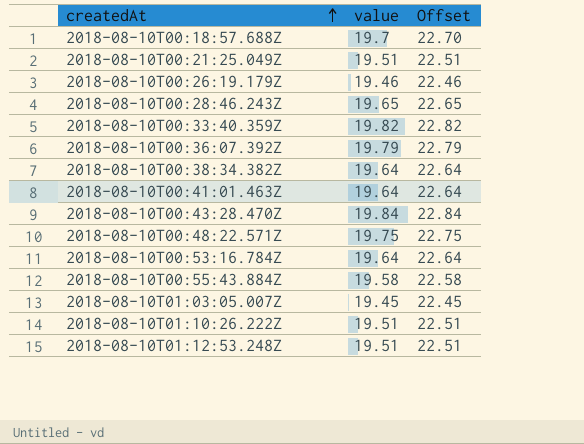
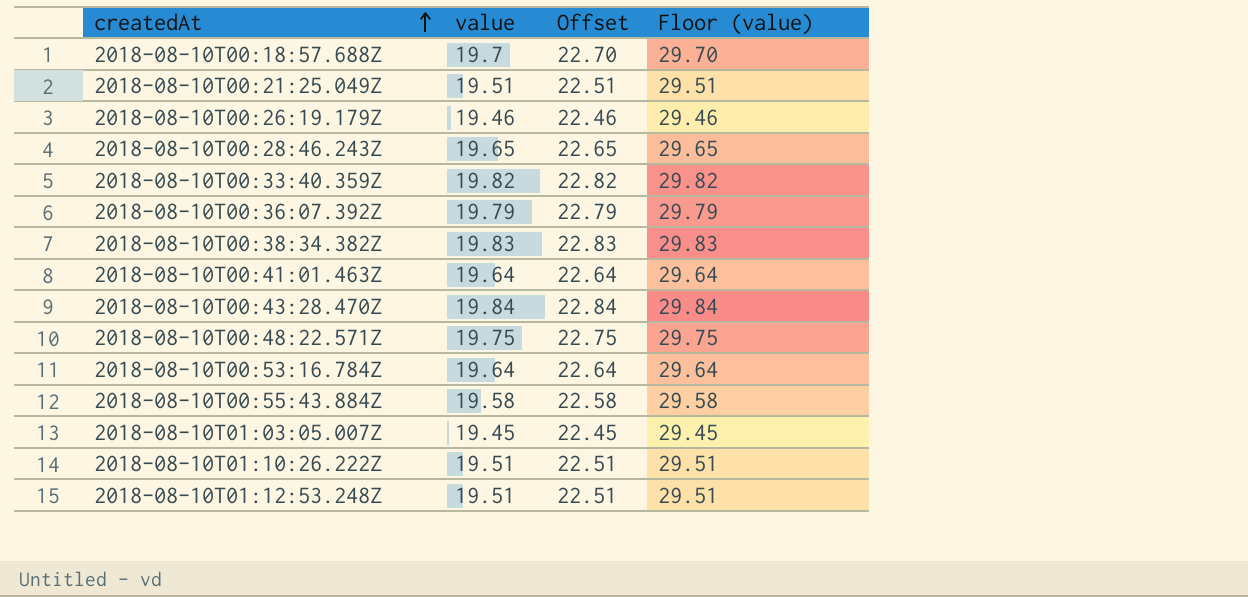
column Floor (value) | formula: none -> [value] + 10
2018-08-10T00:38:34.382Z | value: 19.64 -> 19.83
2018-08-10T00:38:34.382Z | Offset: 22.64 -> 22.83

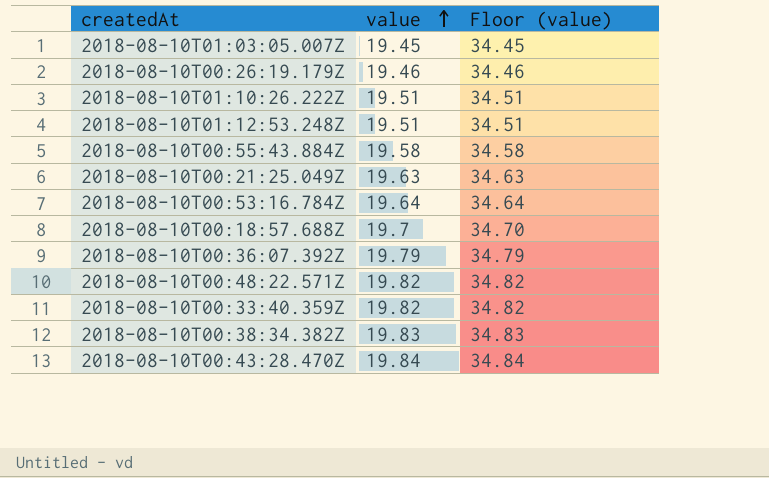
row order: createdAt ascending -> value ascending
column Offset | formula: [value] + 3 -> none
column Floor (value) | formula: [value] + 10 -> [value] + 15
row 2018-08-10T00:28:46.243Z: 19.65 | 22.65 | 29.65 -> none
row 2018-08-10T00:41:01.463Z: 19.64 | 22.64 | 29.64 -> none
2018-08-10T00:21:25.049Z | value: 19.51 -> 19.63
2018-08-10T00:48:22.571Z | value: 19.75 -> 19.82

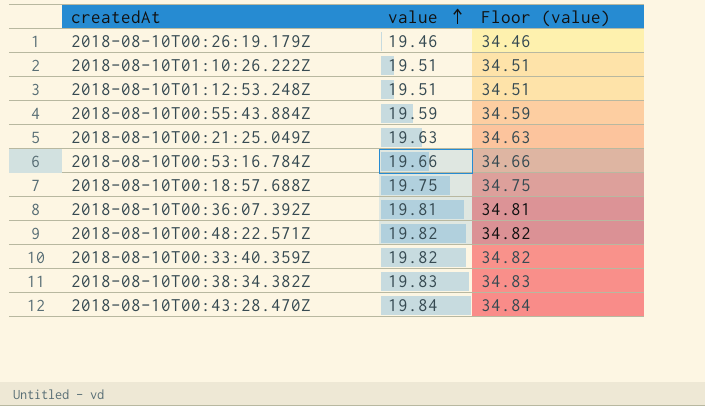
row 2018-08-10T01:03:05.007Z: 19.45 | 34.45 -> none
2018-08-10T00:55:43.884Z | value: 19.58 -> 19.59
2018-08-10T00:55:43.884Z | Floor (value): 34.58 -> 34.59
2018-08-10T00:53:16.784Z | value: 19.64 -> 19.66
2018-08-10T00:53:16.784Z | Floor (value): 34.64 -> 34.66
2018-08-10T00:18:57.688Z | value: 19.7 -> 19.75
2018-08-10T00:18:57.688Z | Floor (value): 34.70 -> 34.75
2018-08-10T00:36:07.392Z | value: 19.79 -> 19.81
2018-08-10T00:36:07.392Z | Floor (value): 34.79 -> 34.81

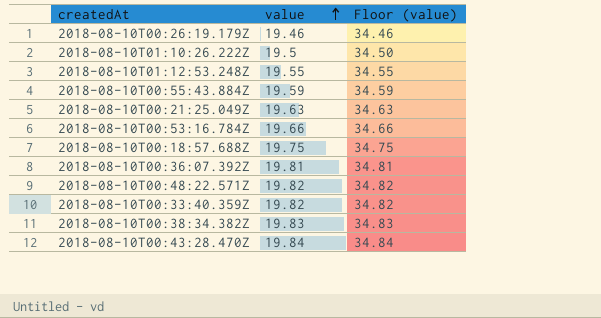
2018-08-10T01:10:26.222Z | value: 19.51 -> 19.5
2018-08-10T01:10:26.222Z | Floor (value): 34.51 -> 34.50
2018-08-10T01:12:53.248Z | value: 19.51 -> 19.55
2018-08-10T01:12:53.248Z | Floor (value): 34.51 -> 34.55

